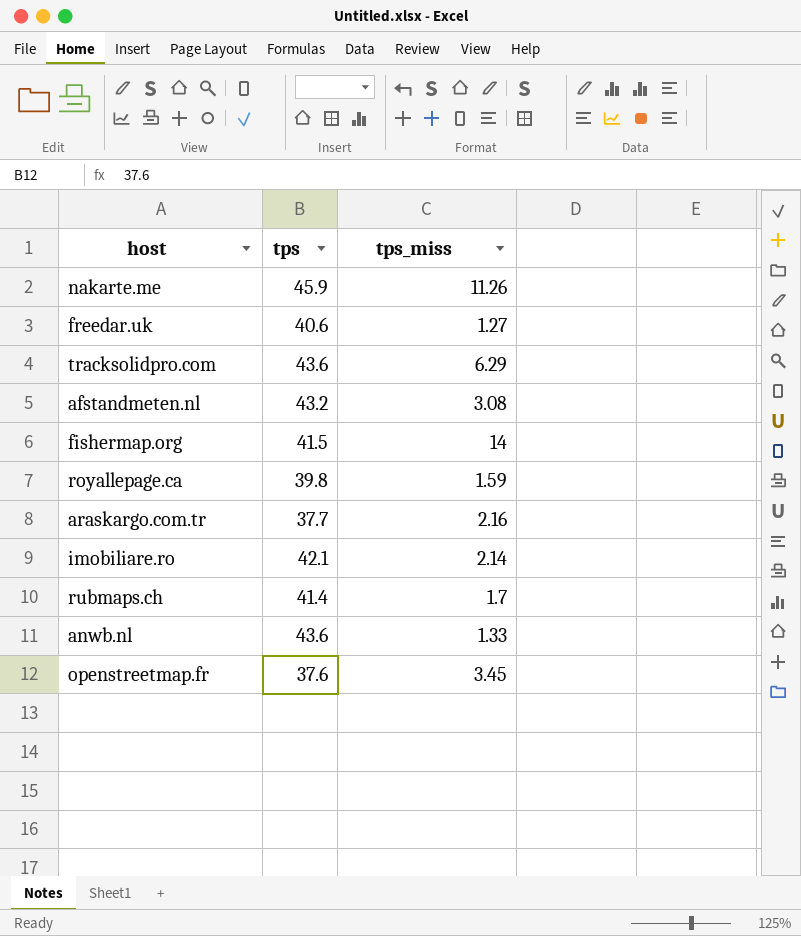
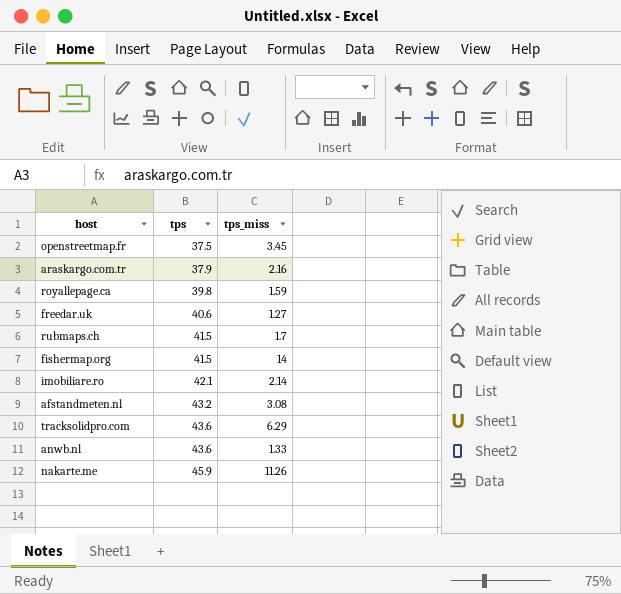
row order: none -> tps ascending
openstreetmap.fr | tps: 37.6 -> 37.5
araskargo.com.tr | tps: 37.7 -> 37.9
rubmaps.ch | tps: 41.4 -> 41.5

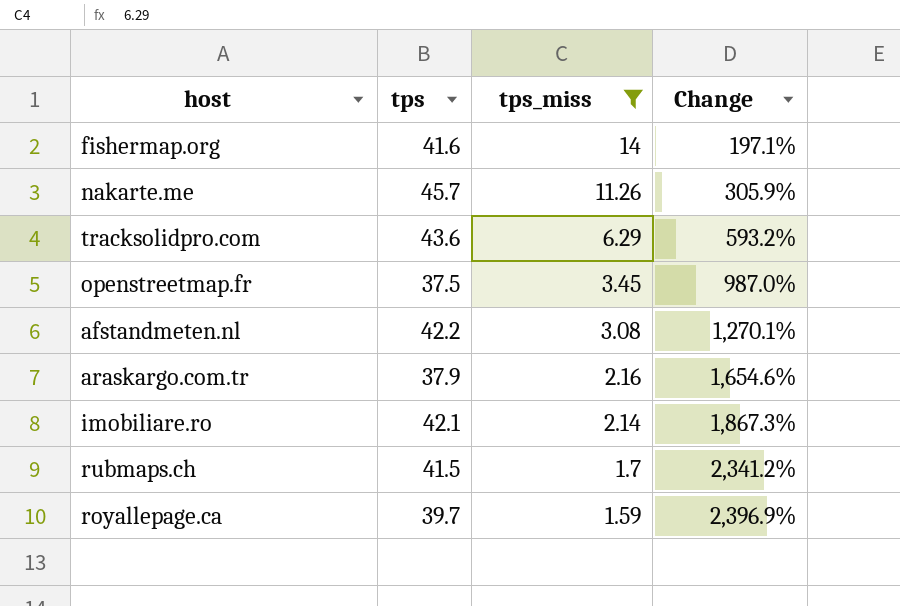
filter: none -> tps_miss >= 1.59
row order: tps ascending -> tps_miss descending
column Change | formula: none -> ([tps] - [tps_miss]) / [tps_miss]
fishermap.org | tps: 41.5 -> 41.6
nakarte.me | tps: 45.9 -> 45.7
afstandmeten.nl | tps: 43.2 -> 42.2
royallepage.ca | tps: 39.8 -> 39.7

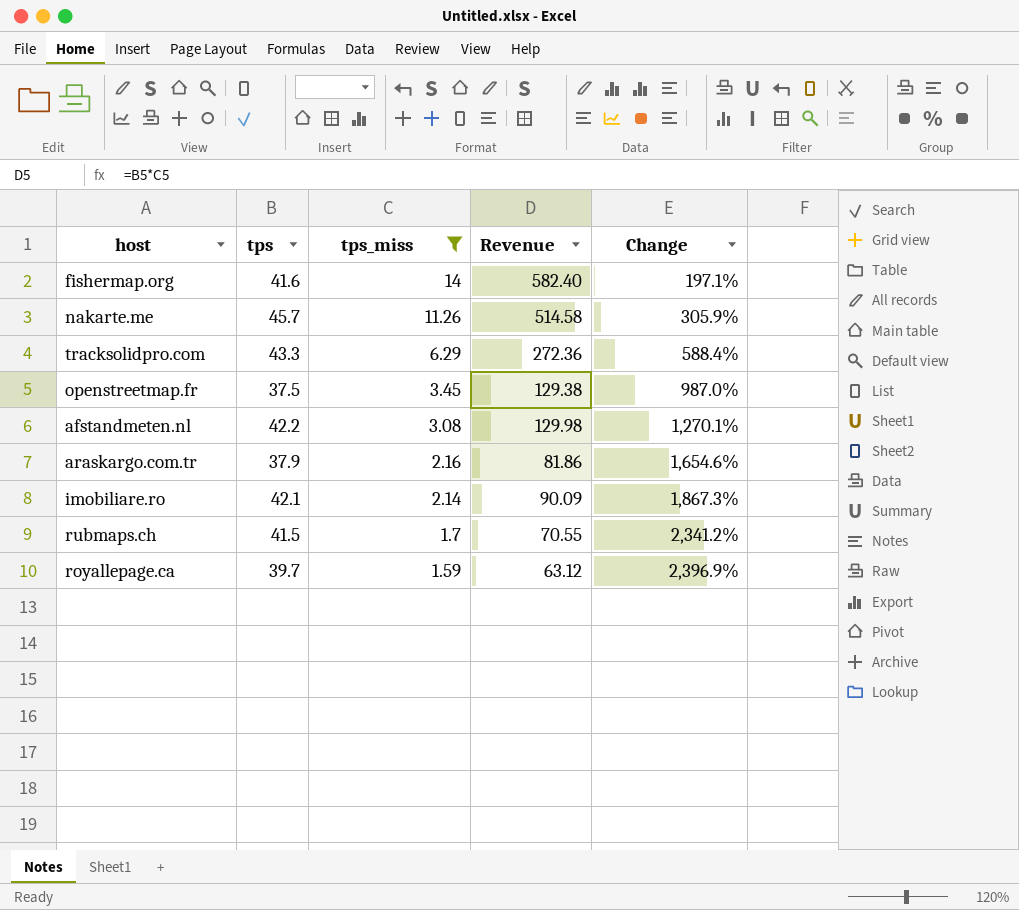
column Revenue | formula: none -> [tps] * [tps_miss]
tracksolidpro.com | tps: 43.6 -> 43.3
tracksolidpro.com | Change: 593.2% -> 588.4%

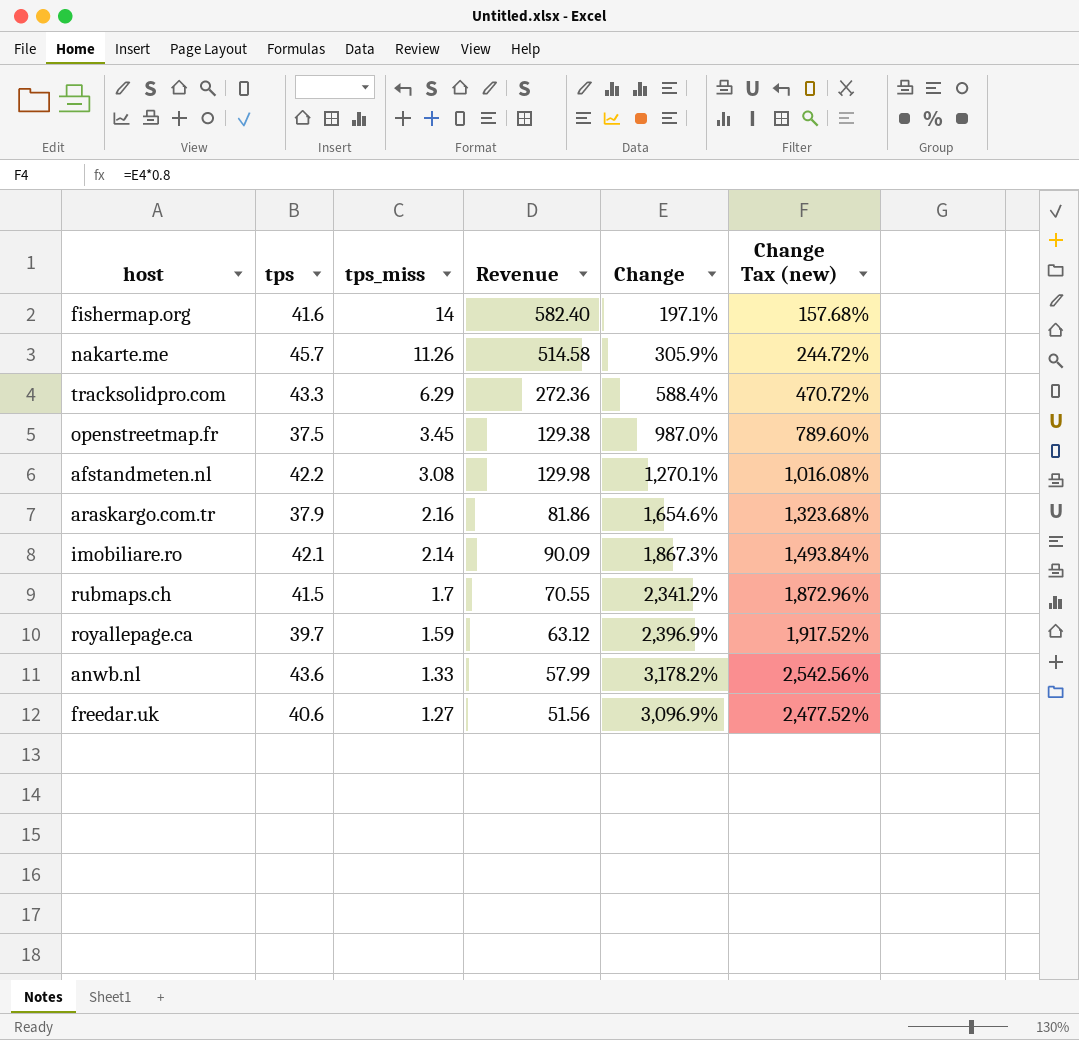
filter: tps_miss >= 1.59 -> none
column Change Tax (new) | formula: none -> [Change] * 0.8

